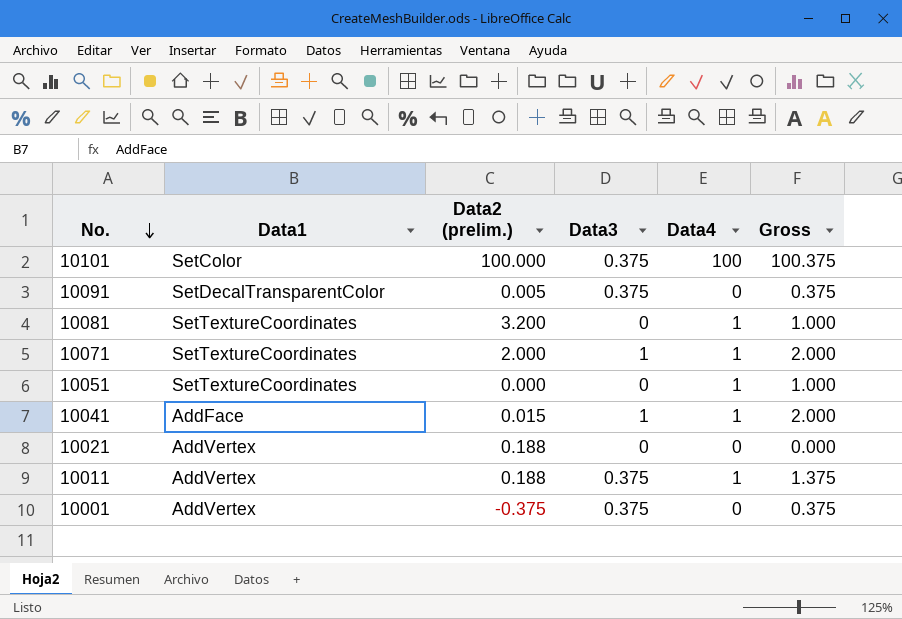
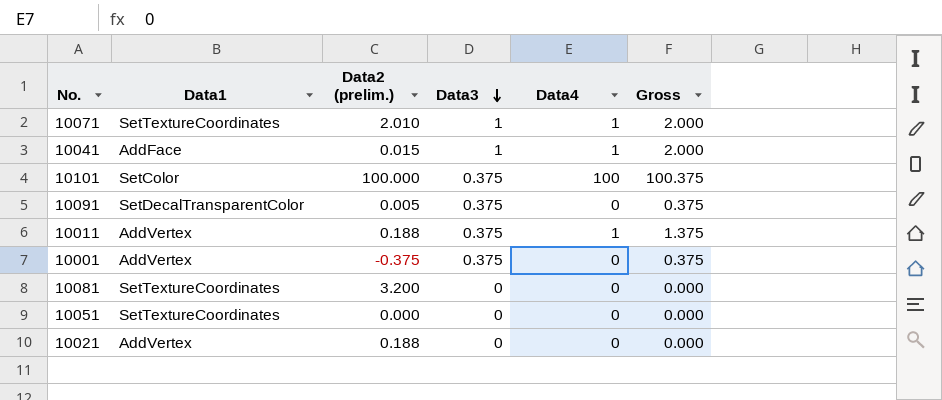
row order: No. descending -> Data3 descending
10071 | Data2 (prelim.): 2.000 -> 2.010
10081 | Data4: 1 -> 0
10081 | Gross: 1.000 -> 0.000
10051 | Data4: 1 -> 0
10051 | Gross: 1.000 -> 0.000

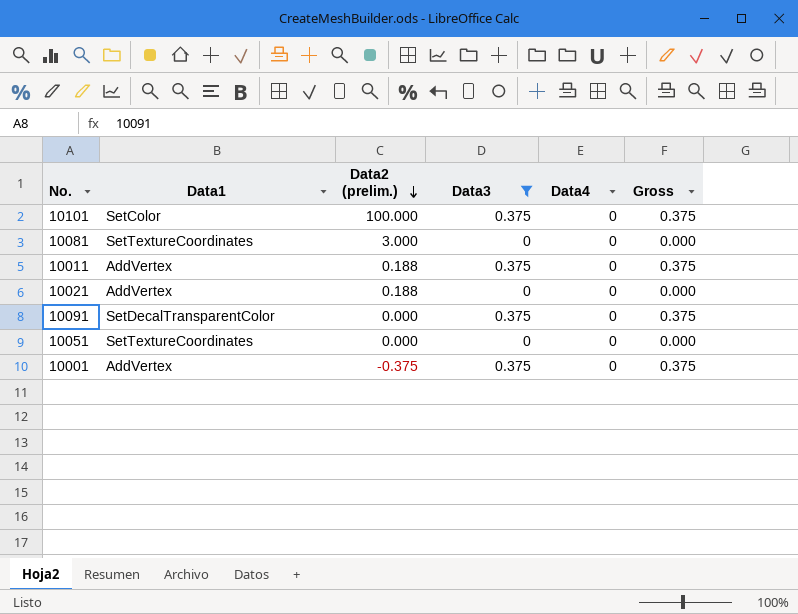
filter: none -> Data3 != 1
row order: Data3 descending -> Data2 (prelim.) descending
10101 | Data4: 100 -> 0
10101 | Gross: 100.375 -> 0.375
10081 | Data2 (prelim.): 3.200 -> 3.000
10011 | Data4: 1 -> 0
10011 | Gross: 1.375 -> 0.375
10091 | Data2 (prelim.): 0.005 -> 0.000

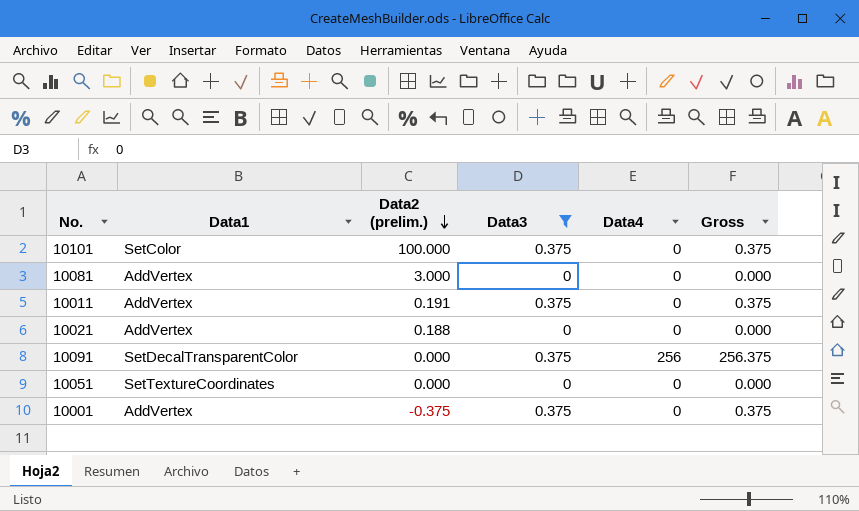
10081 | Data1: SetTextureCoordinates -> AddVertex
10011 | Data2 (prelim.): 0.188 -> 0.191
10091 | Data4: 0 -> 256
10091 | Gross: 0.375 -> 256.375

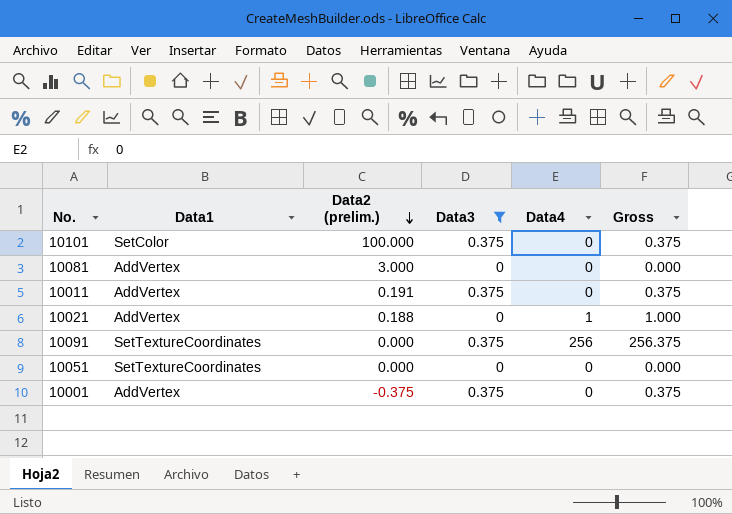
10021 | Data4: 0 -> 1
10021 | Gross: 0.000 -> 1.000
10091 | Data1: SetDecalTransparentColor -> SetTextureCoordinates

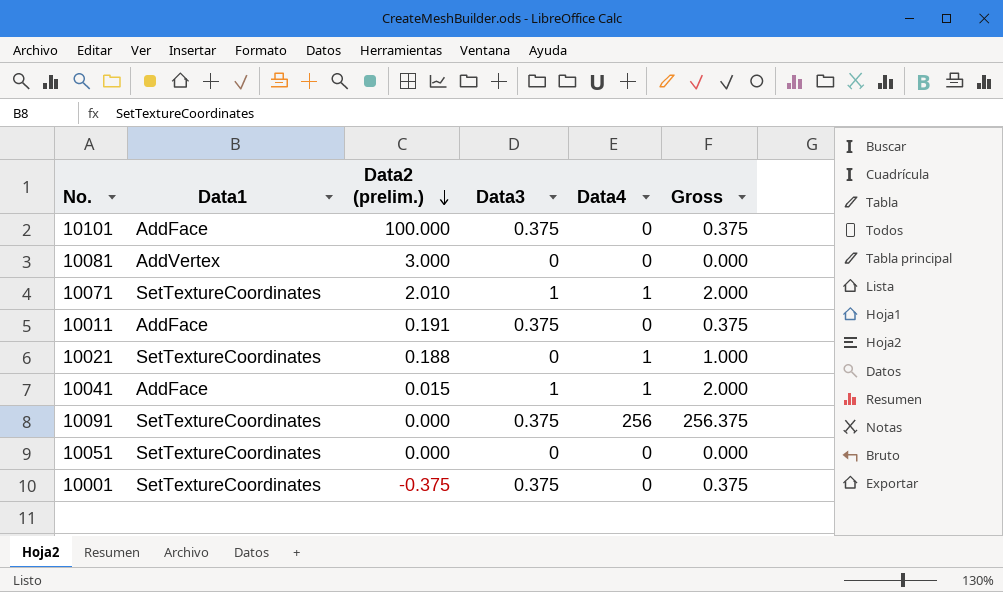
filter: Data3 != 1 -> none
10101 | Data1: SetColor -> AddFace
10011 | Data1: AddVertex -> AddFace
10021 | Data1: AddVertex -> SetTextureCoordinates
10001 | Data1: AddVertex -> SetTextureCoordinates

